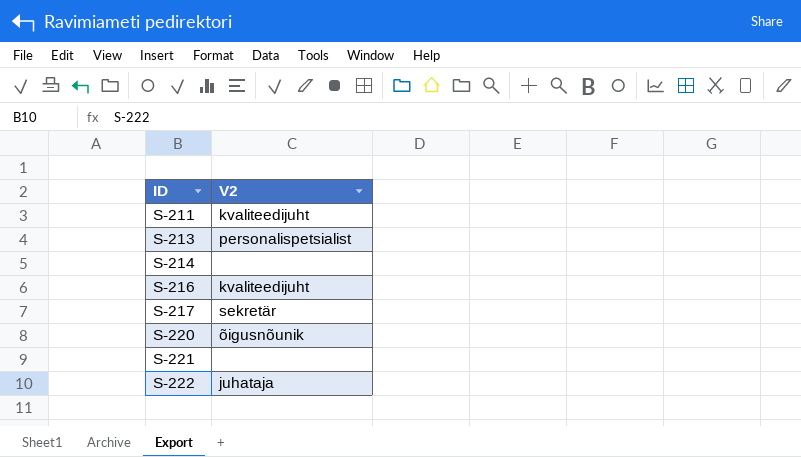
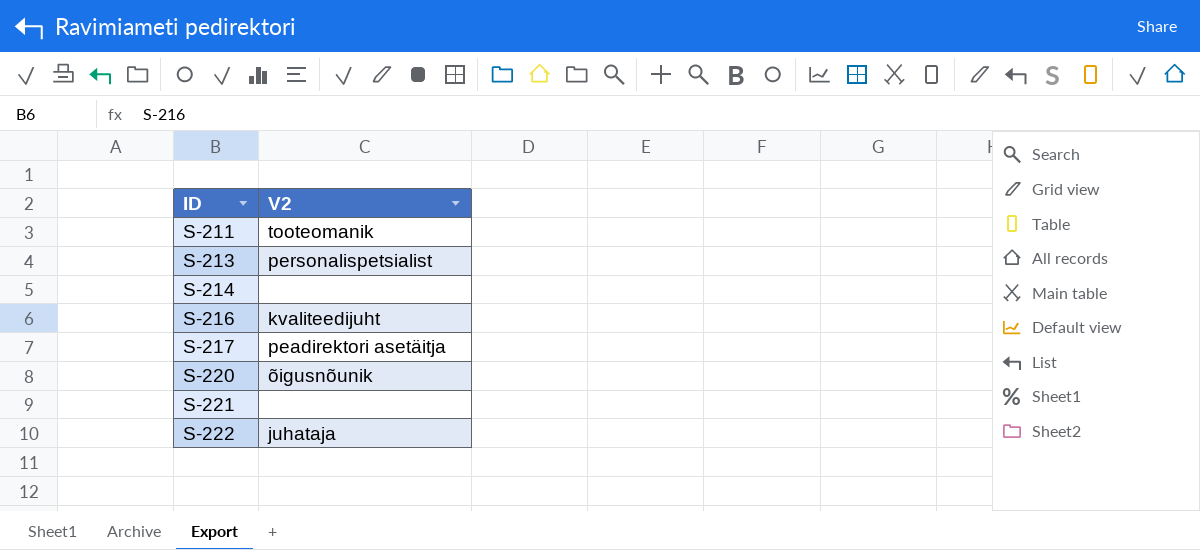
S-211 | V2: kvaliteedijuht -> tooteomanik
S-217 | V2: sekretär -> peadirektori asetäitja

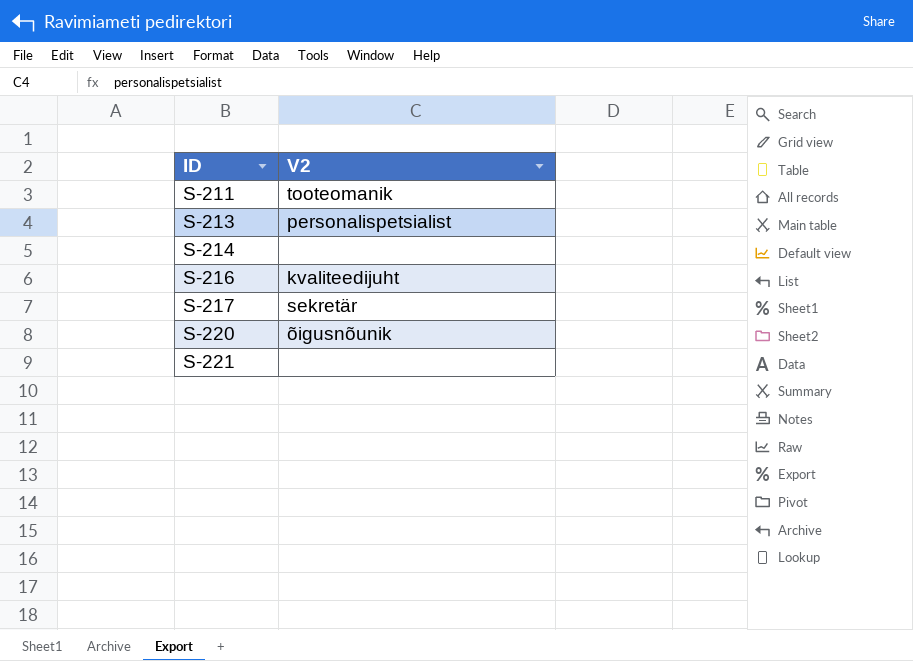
row S-222: juhataja -> none
S-217 | V2: peadirektori asetäitja -> sekretär

